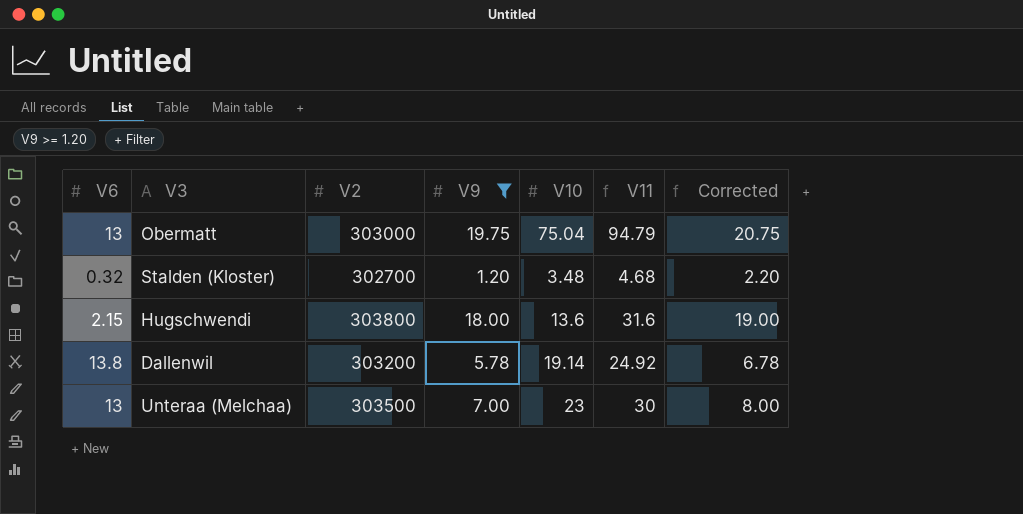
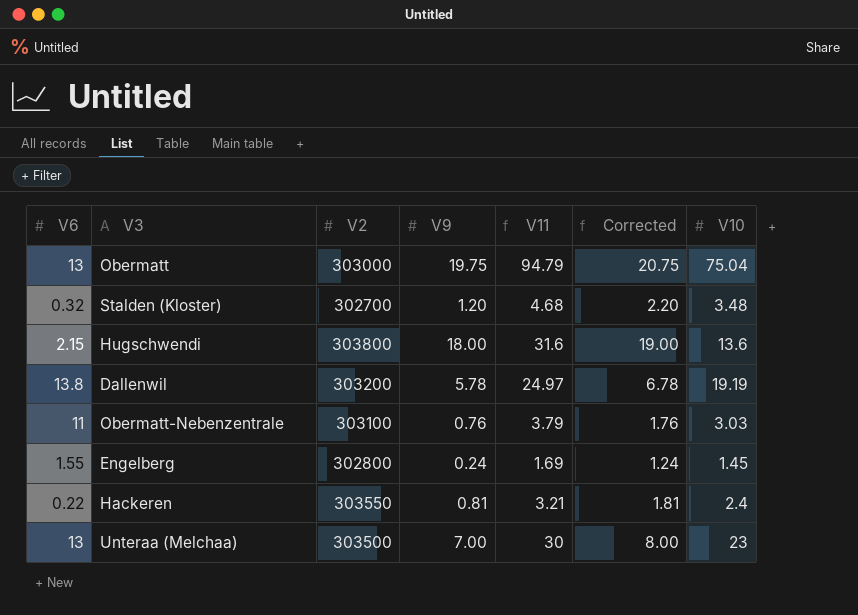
filter: V9 >= 1.20 -> none
column V10 | position: 5 -> 7
Dallenwil | V11: 24.92 -> 24.97
Dallenwil | V10: 19.14 -> 19.19

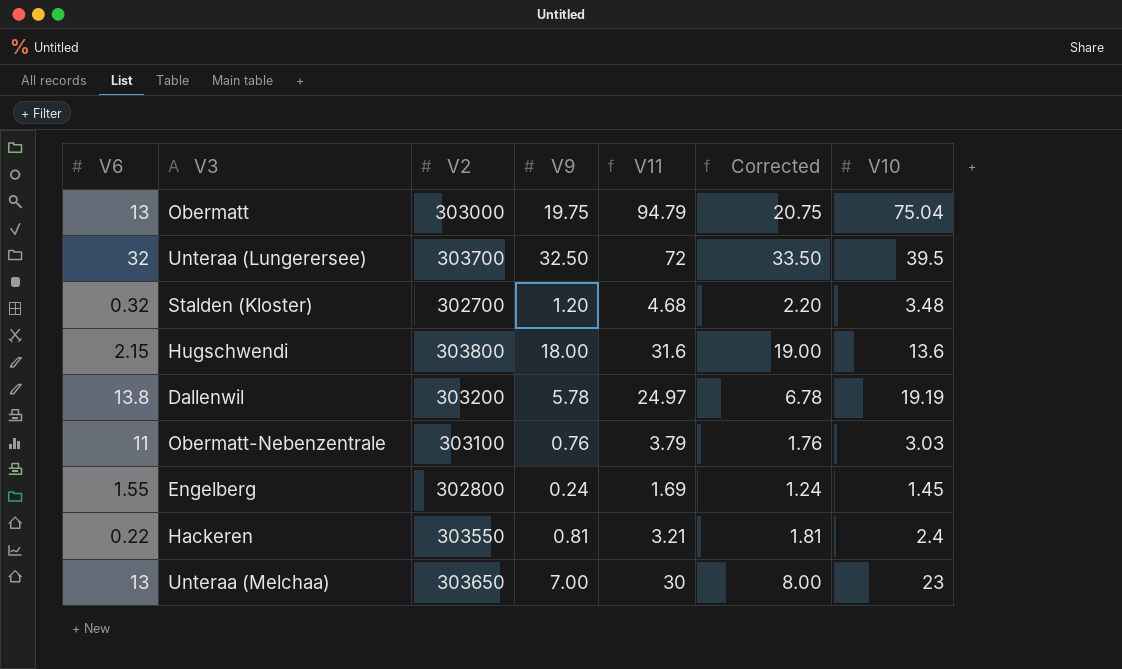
row Unteraa (Lungerersee): none -> 32 | 303700 | 32.50 | 72 | 33.50 | 39.5
Unteraa (Melchaa) | V2: 303500 -> 303650

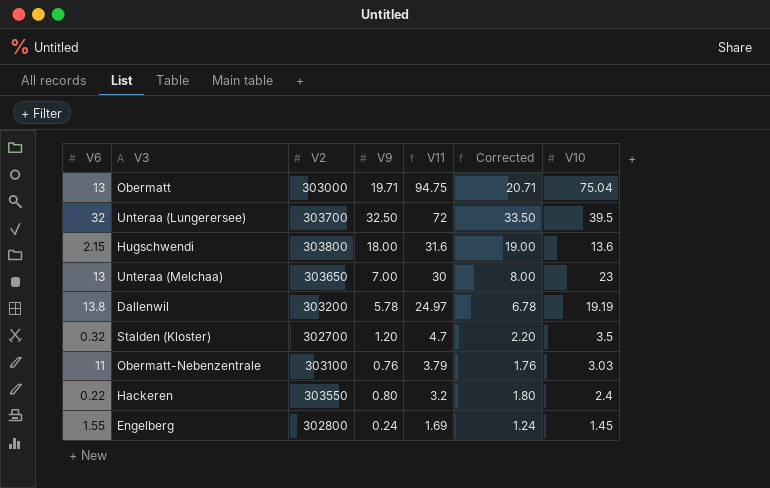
row order: none -> V11 descending
Obermatt | V9: 19.75 -> 19.71
Obermatt | V11: 94.79 -> 94.75
Obermatt | Corrected: 20.75 -> 20.71
Stalden (Kloster) | V11: 4.68 -> 4.7
Stalden (Kloster) | V10: 3.48 -> 3.5
Hackeren | V9: 0.81 -> 0.80
Hackeren | V11: 3.21 -> 3.2
Hackeren | Corrected: 1.81 -> 1.80

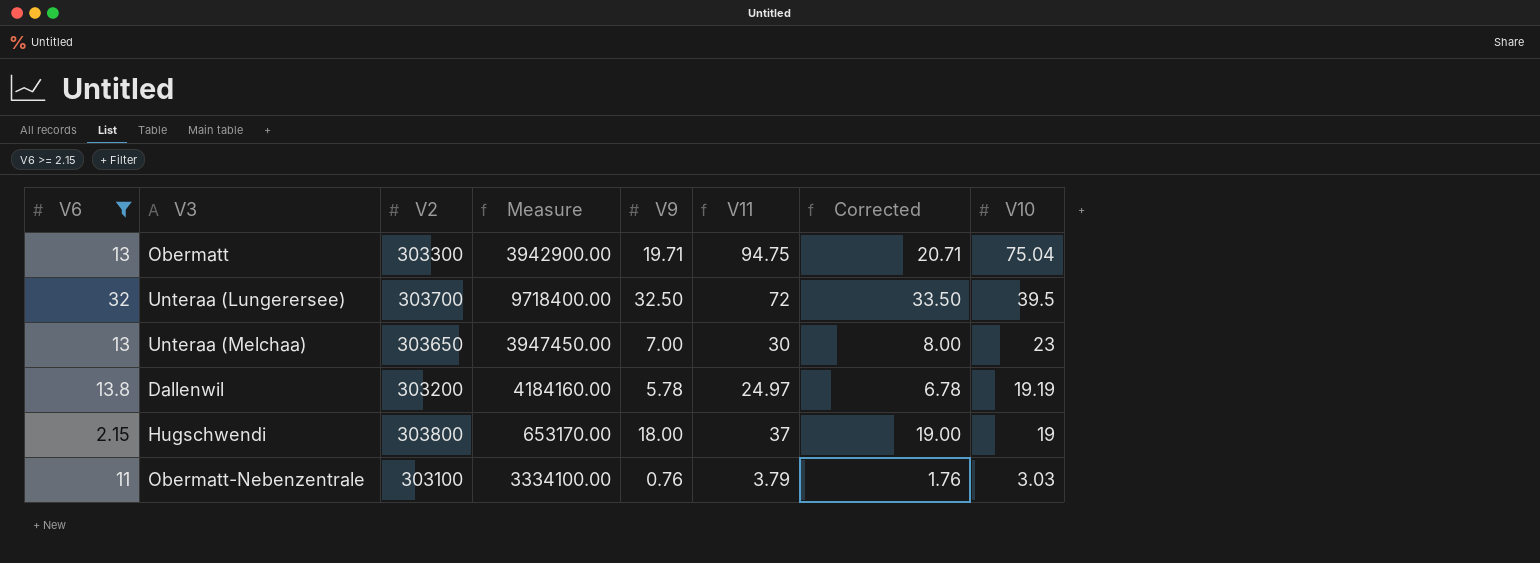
filter: none -> V6 >= 2.15
row order: V11 descending -> V10 descending
column Measure | formula: none -> [V6] * [V2]
Obermatt | V2: 303000 -> 303300
Hugschwendi | V11: 31.6 -> 37
Hugschwendi | V10: 13.6 -> 19

